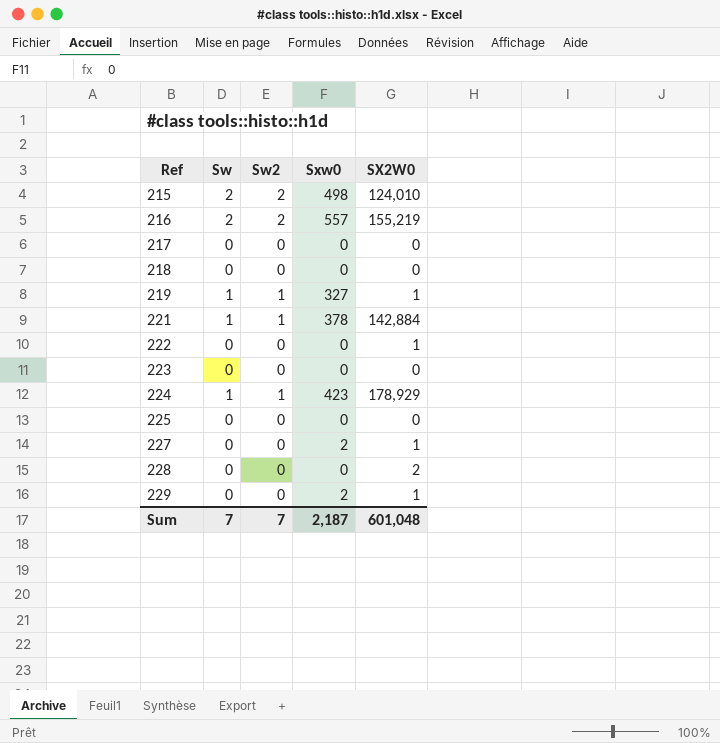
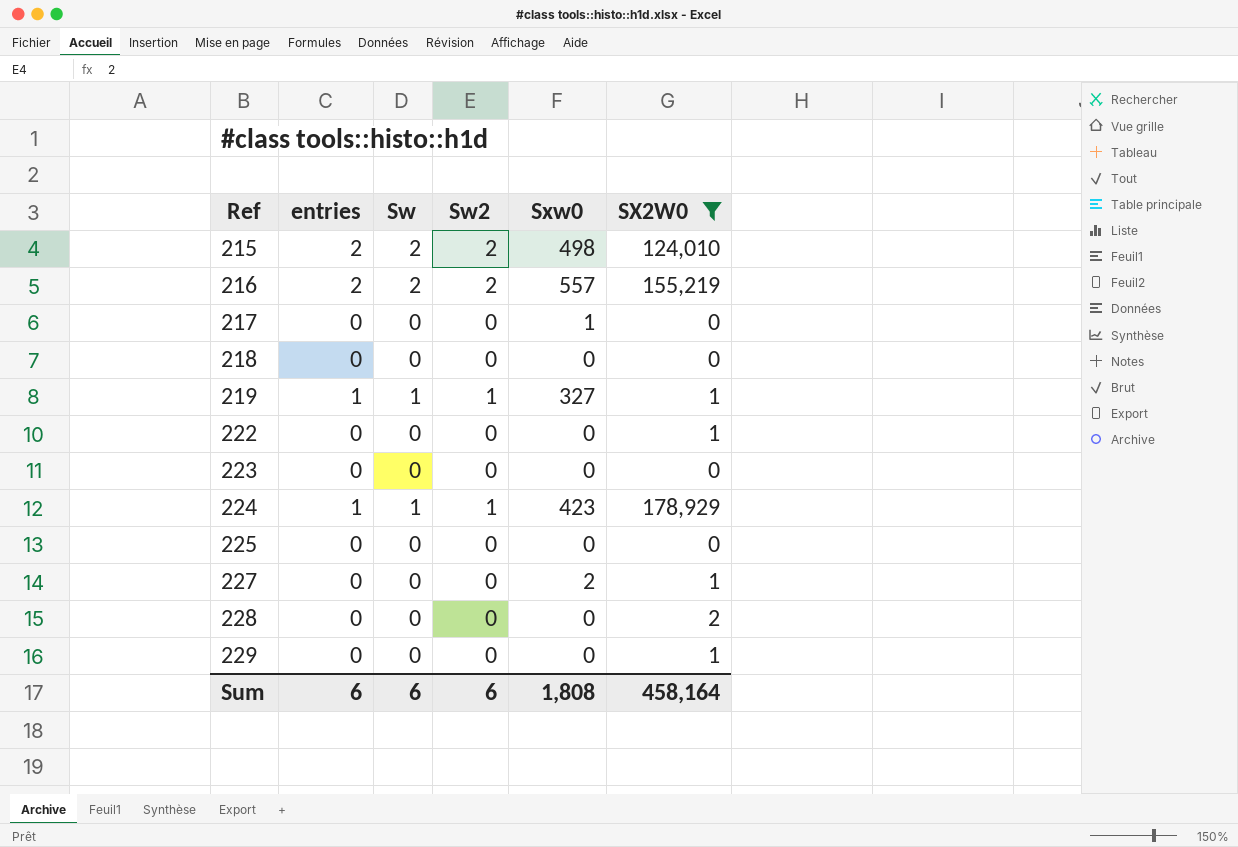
filter: none -> SX2W0 != 142,884
column entries | position: none -> 2
217 | Sxw0: 0 -> 1
229 | Sxw0: 2 -> 0
Sum | Sw: 7 -> 6
Sum | Sw2: 7 -> 6
Sum | Sxw0: 2,187 -> 1,808
Sum | SX2W0: 601,048 -> 458,164

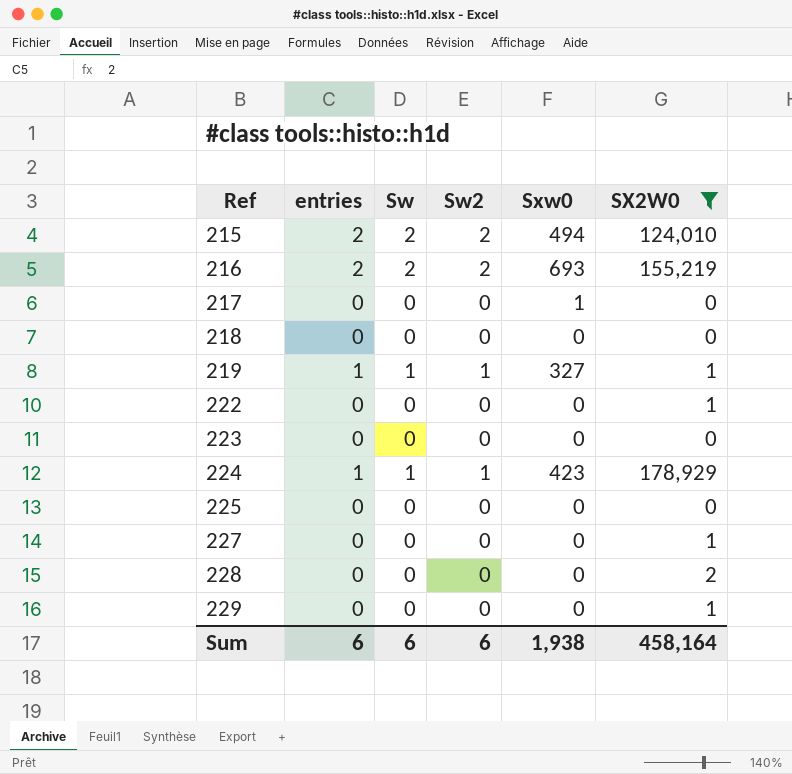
215 | Sxw0: 498 -> 494
216 | Sxw0: 557 -> 693
227 | Sxw0: 2 -> 0
Sum | Sxw0: 1,808 -> 1,938

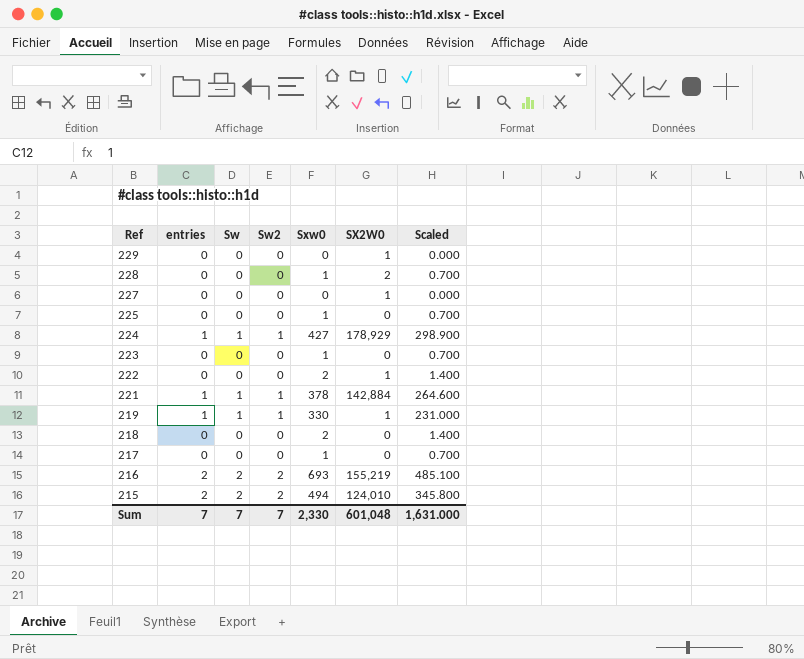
filter: SX2W0 != 142,884 -> none
row order: Ref ascending -> Ref descending
column Scaled | formula: none -> [Sxw0] * 0.7
228 | Sxw0: 0 -> 1
225 | Sxw0: 0 -> 1
224 | Sxw0: 423 -> 427
223 | Sxw0: 0 -> 1
222 | Sxw0: 0 -> 2
219 | Sxw0: 327 -> 330
218 | Sxw0: 0 -> 2
Sum | entries: 6 -> 7
Sum | Sw: 6 -> 7
Sum | Sw2: 6 -> 7
Sum | Sxw0: 1,938 -> 2,330
Sum | SX2W0: 458,164 -> 601,048

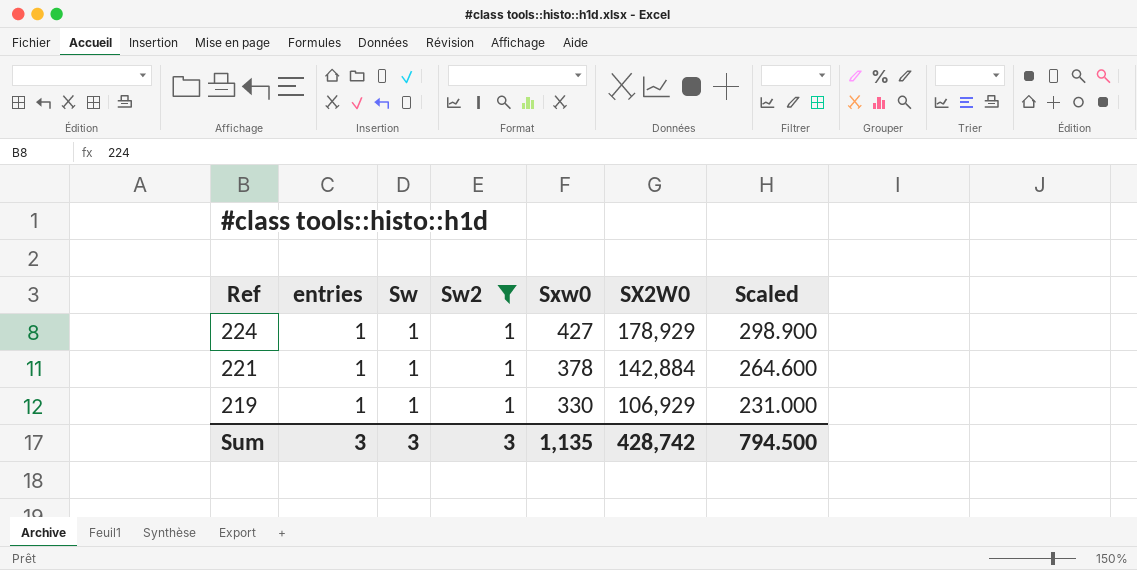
filter: none -> Sw2 = 1
219 | SX2W0: 1 -> 106,929
Sum | entries: 7 -> 3
Sum | Sw: 7 -> 3
Sum | Sw2: 7 -> 3
Sum | Sxw0: 2,330 -> 1,135
Sum | SX2W0: 601,048 -> 428,742
Sum | Scaled: 1,631.000 -> 794.500

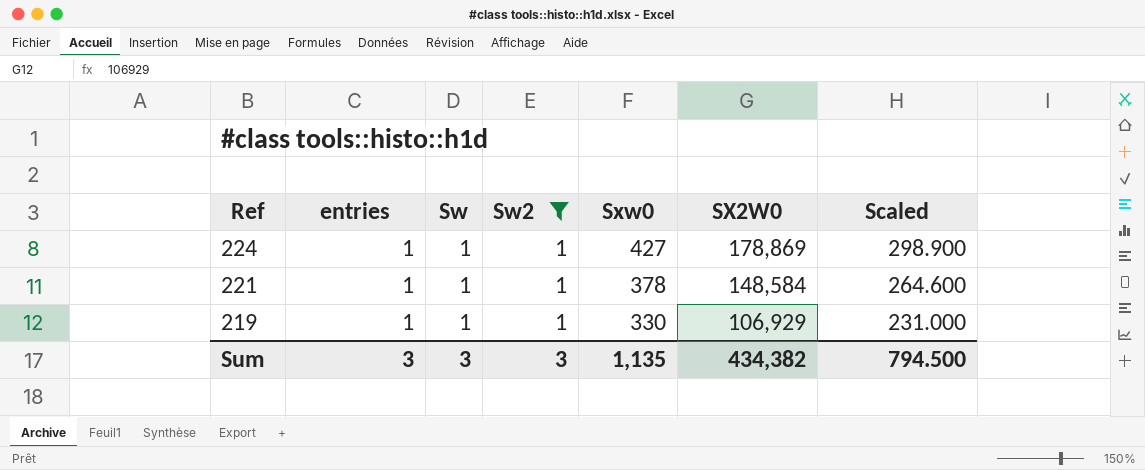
224 | SX2W0: 178,929 -> 178,869
221 | SX2W0: 142,884 -> 148,584
Sum | SX2W0: 428,742 -> 434,382

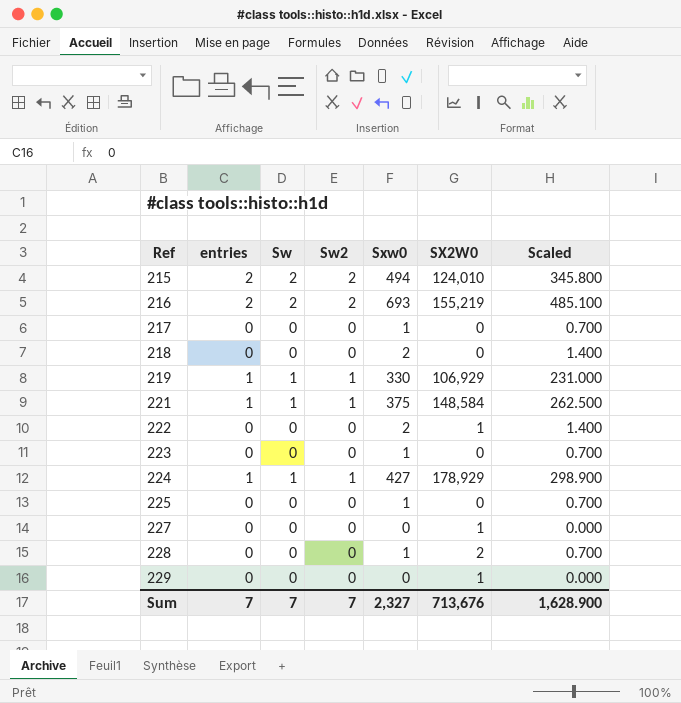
filter: Sw2 = 1 -> none
row order: Ref descending -> Ref ascending
221 | Sxw0: 378 -> 375
221 | Scaled: 264.600 -> 262.500
224 | SX2W0: 178,869 -> 178,929
Sum | entries: 3 -> 7
Sum | Sw: 3 -> 7
Sum | Sw2: 3 -> 7
Sum | Sxw0: 1,135 -> 2,327
Sum | SX2W0: 434,382 -> 713,676
Sum | Scaled: 794.500 -> 1,628.900

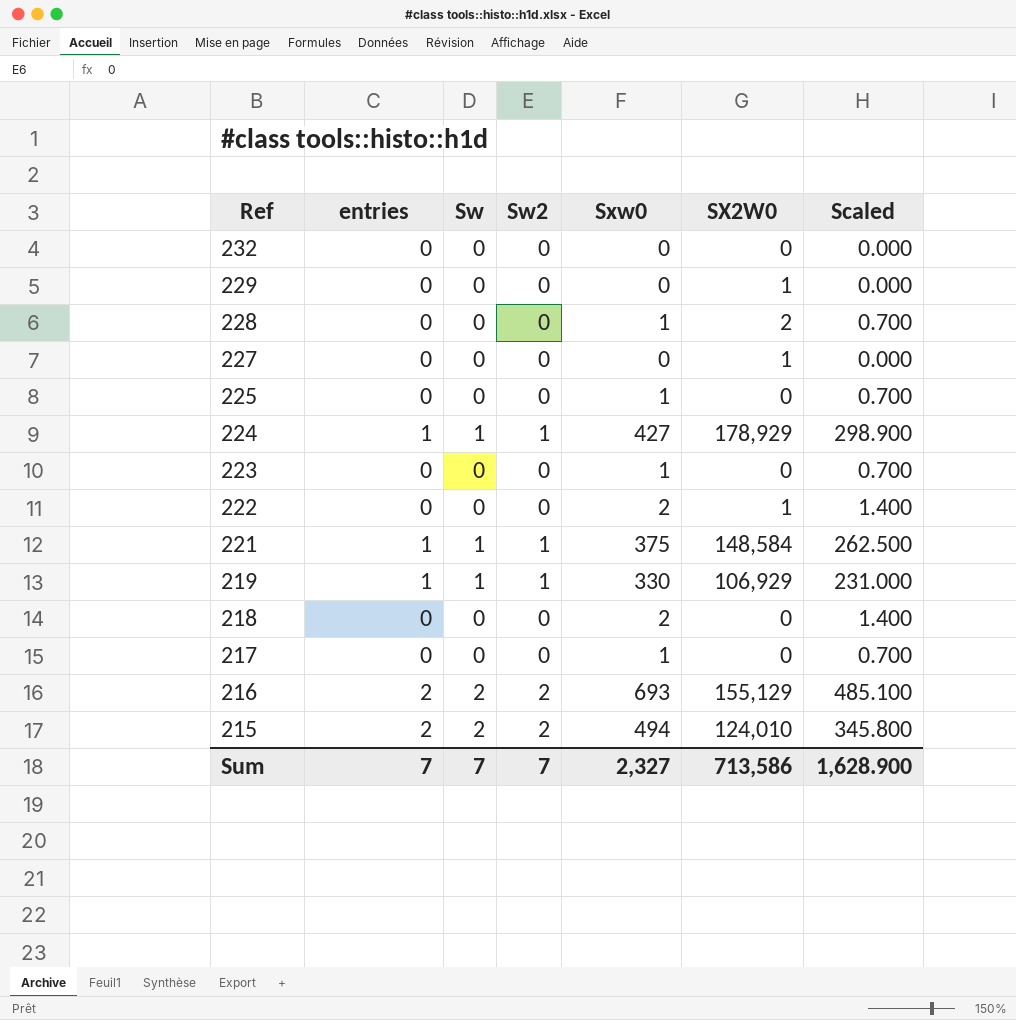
row order: Ref ascending -> Ref descending
row 232: none -> 0 | 0 | 0 | 0 | 0 | 0.000
216 | SX2W0: 155,219 -> 155,129
Sum | SX2W0: 713,676 -> 713,586

